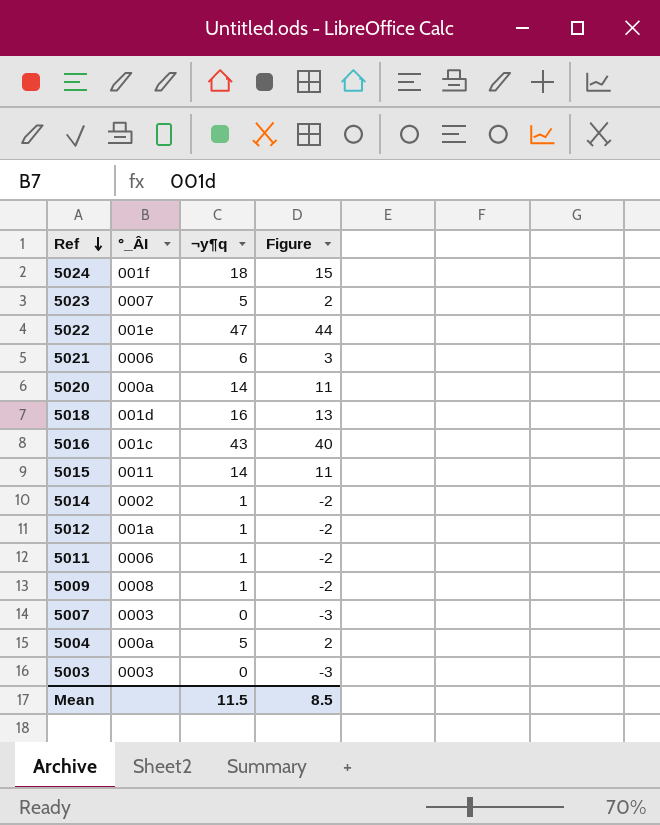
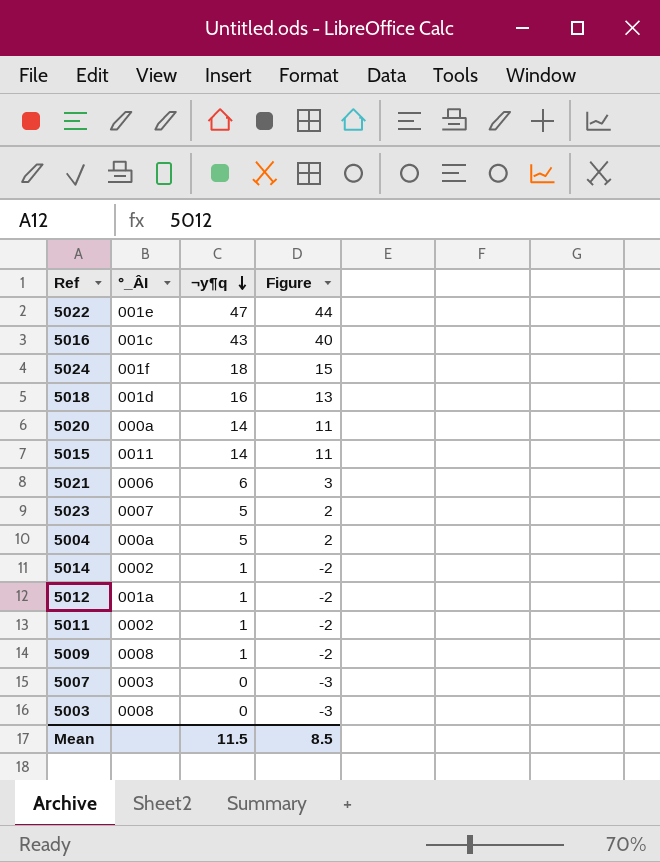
row order: Ref descending -> ¬y¶q descending
5011 | °_ÂI: 0006 -> 0002
5003 | °_ÂI: 0003 -> 0008

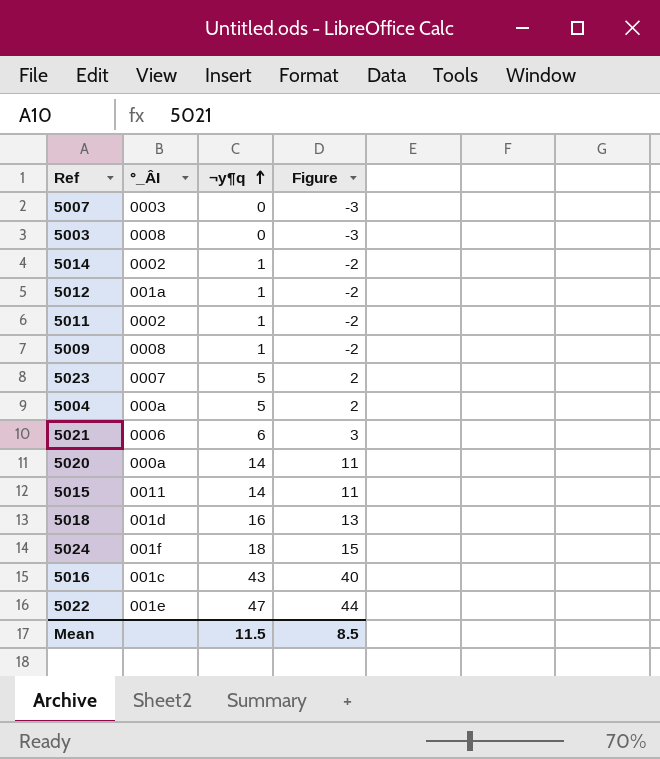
row order: ¬y¶q descending -> ¬y¶q ascending

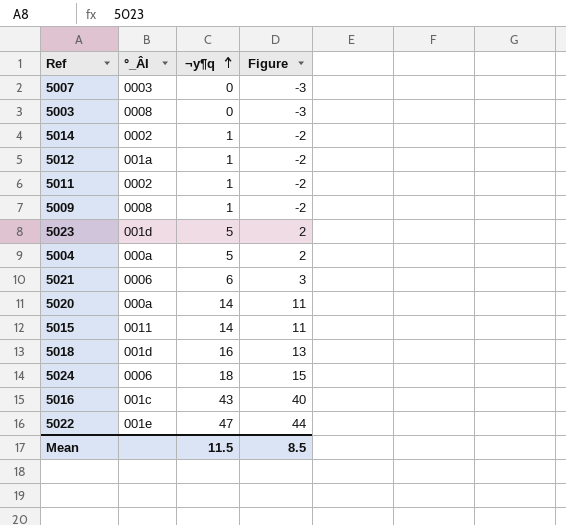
5023 | °_ÂI: 0007 -> 001d
5024 | °_ÂI: 001f -> 0006

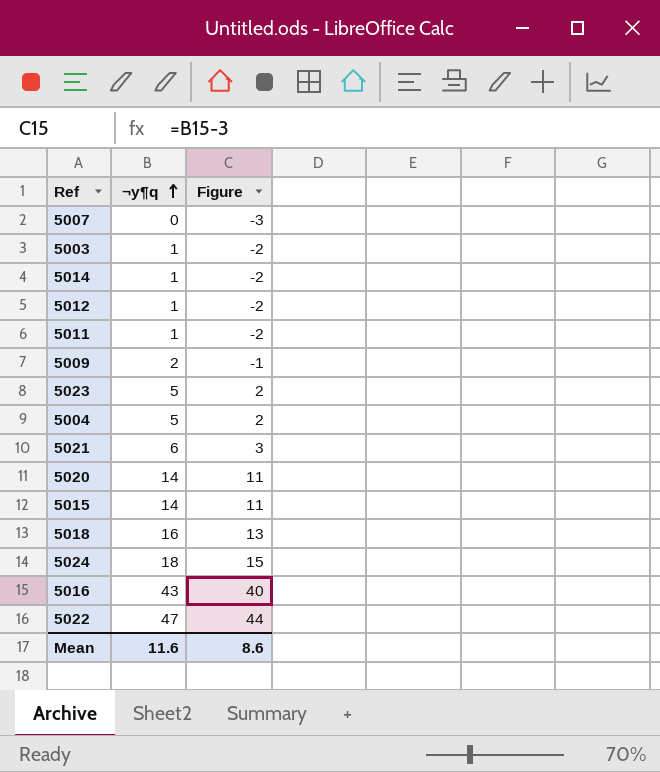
column °_ÂI | position: 2 -> none
5003 | ¬y¶q: 0 -> 1
5003 | Figure: -3 -> -2
5009 | ¬y¶q: 1 -> 2
5009 | Figure: -2 -> -1
Mean | ¬y¶q: 11.5 -> 11.6
Mean | Figure: 8.5 -> 8.6

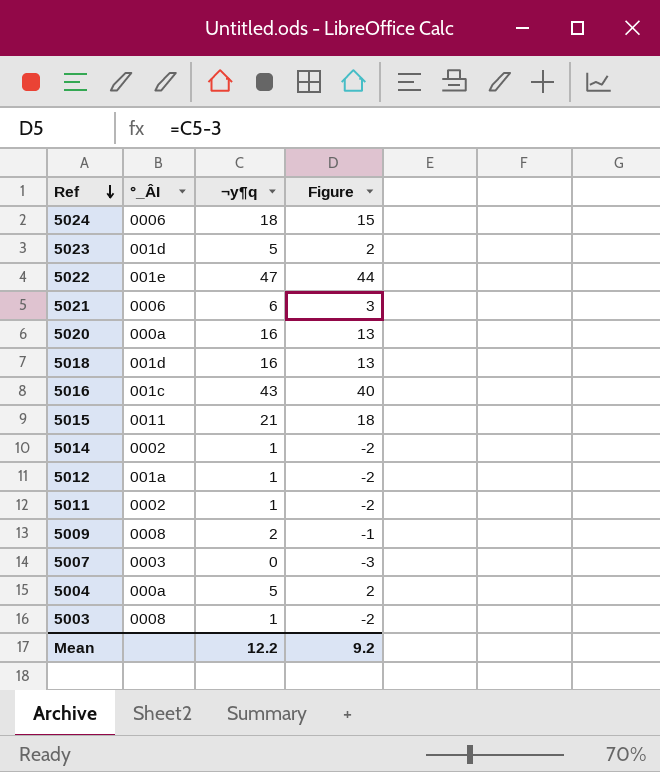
row order: ¬y¶q ascending -> Ref descending
column °_ÂI | position: none -> 2
5020 | ¬y¶q: 14 -> 16
5020 | Figure: 11 -> 13
5015 | ¬y¶q: 14 -> 21
5015 | Figure: 11 -> 18
Mean | ¬y¶q: 11.6 -> 12.2
Mean | Figure: 8.6 -> 9.2

